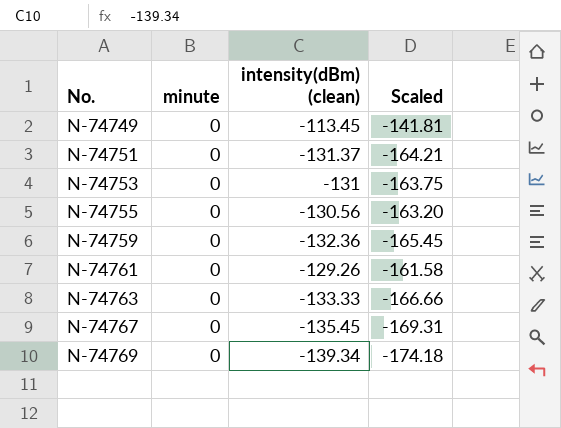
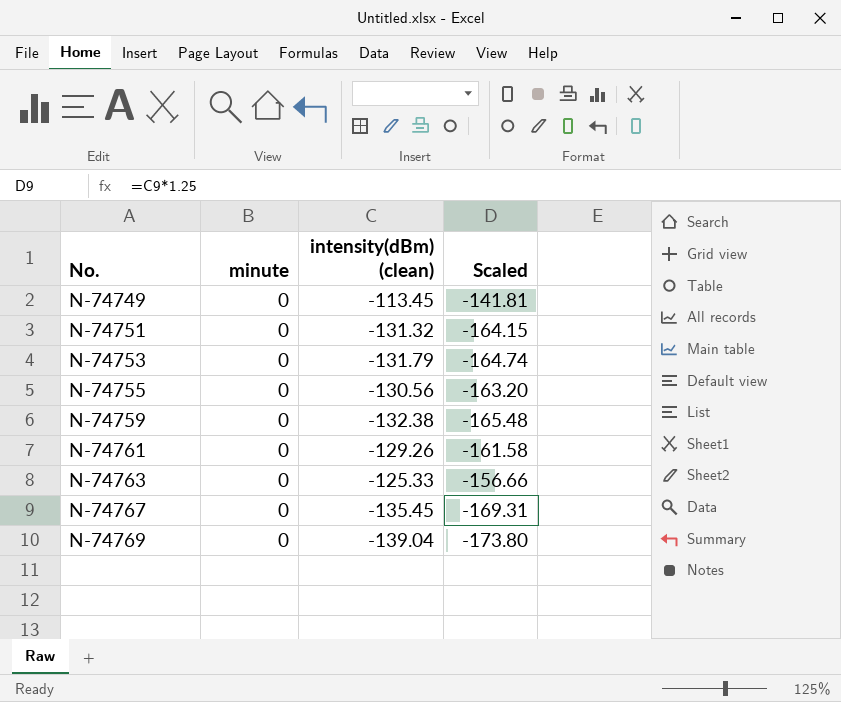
N-74751 | intensity(dBm) (clean): -131.37 -> -131.32
N-74751 | Scaled: -164.21 -> -164.15
N-74753 | intensity(dBm) (clean): -131 -> -131.79
N-74753 | Scaled: -163.75 -> -164.74
N-74759 | intensity(dBm) (clean): -132.36 -> -132.38
N-74759 | Scaled: -165.45 -> -165.48
N-74763 | intensity(dBm) (clean): -133.33 -> -125.33
N-74763 | Scaled: -166.66 -> -156.66
N-74769 | intensity(dBm) (clean): -139.34 -> -139.04
N-74769 | Scaled: -174.18 -> -173.80

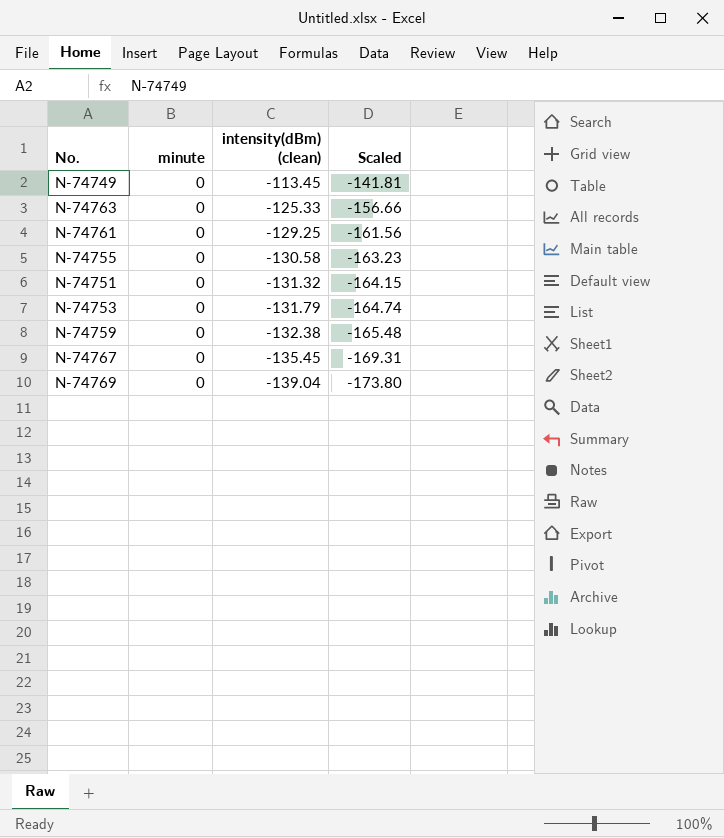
row order: No. ascending -> intensity(dBm) (clean) descending
N-74761 | intensity(dBm) (clean): -129.26 -> -129.25
N-74761 | Scaled: -161.58 -> -161.56
N-74755 | intensity(dBm) (clean): -130.56 -> -130.58
N-74755 | Scaled: -163.20 -> -163.23

